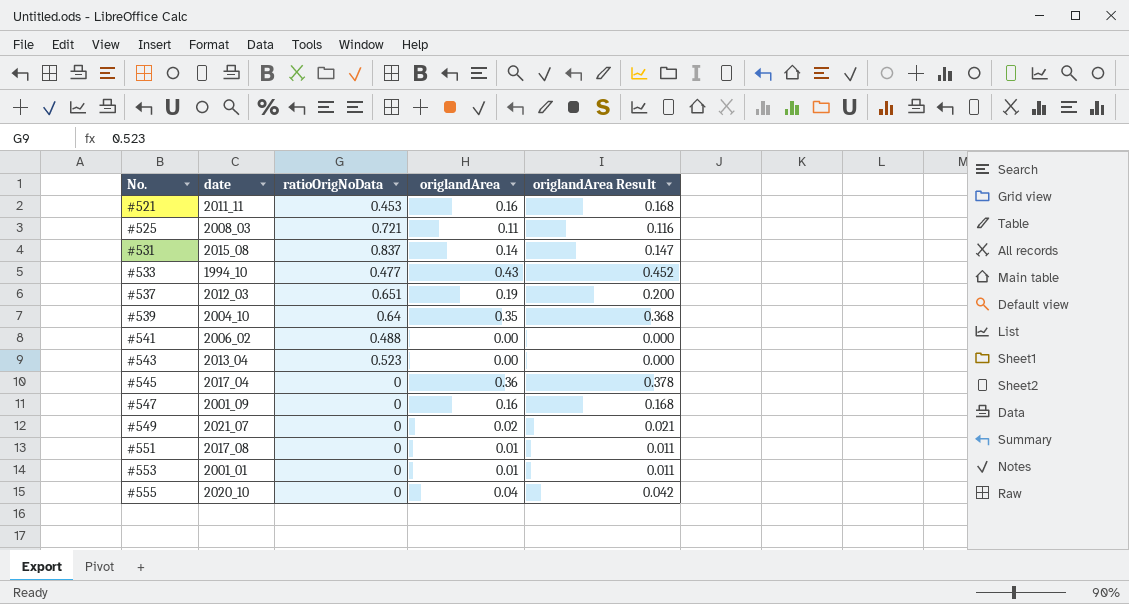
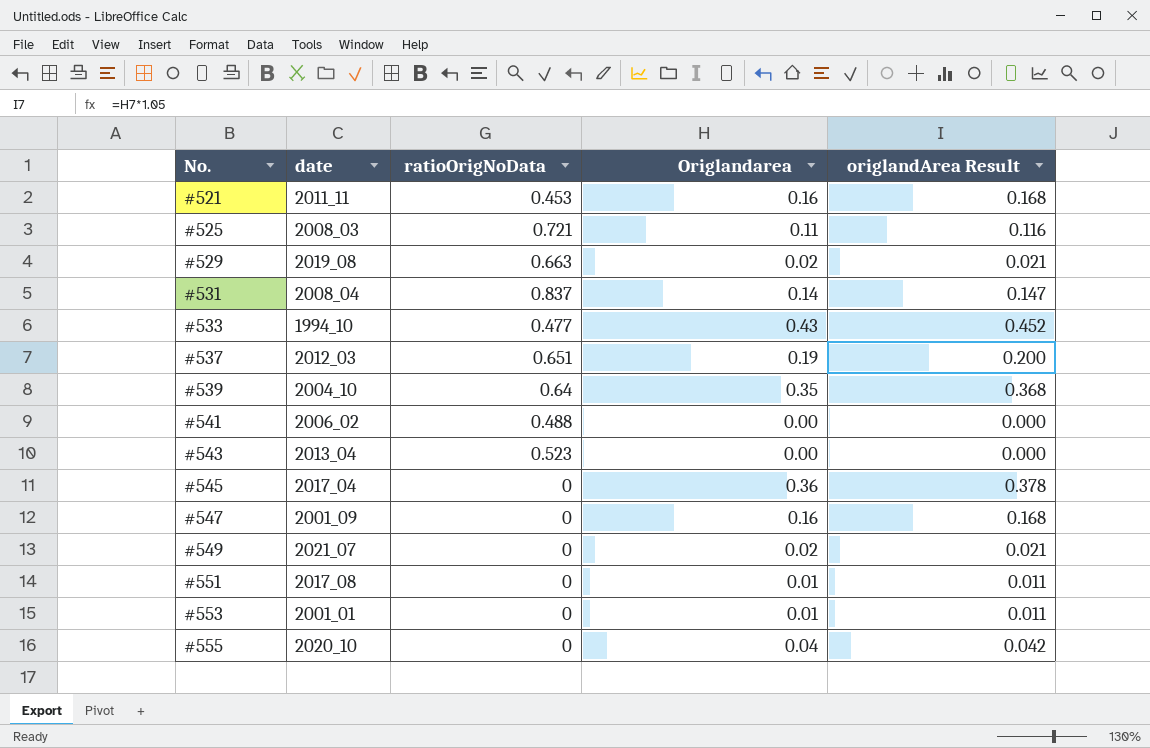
column name: origlandArea -> Origlandarea
row #529: none -> 2019_08 | 0.663 | 0.02 | 0.021
#531 | date: 2015_08 -> 2008_04

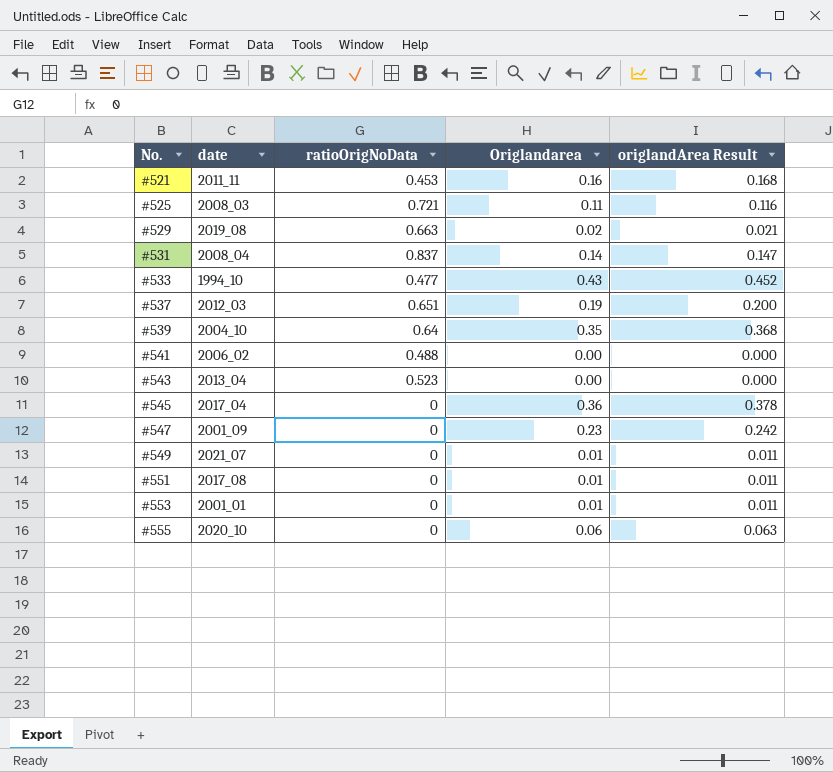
#547 | Origlandarea: 0.16 -> 0.23
#547 | origlandArea Result: 0.168 -> 0.242
#549 | Origlandarea: 0.02 -> 0.01
#549 | origlandArea Result: 0.021 -> 0.011
#555 | Origlandarea: 0.04 -> 0.06
#555 | origlandArea Result: 0.042 -> 0.063

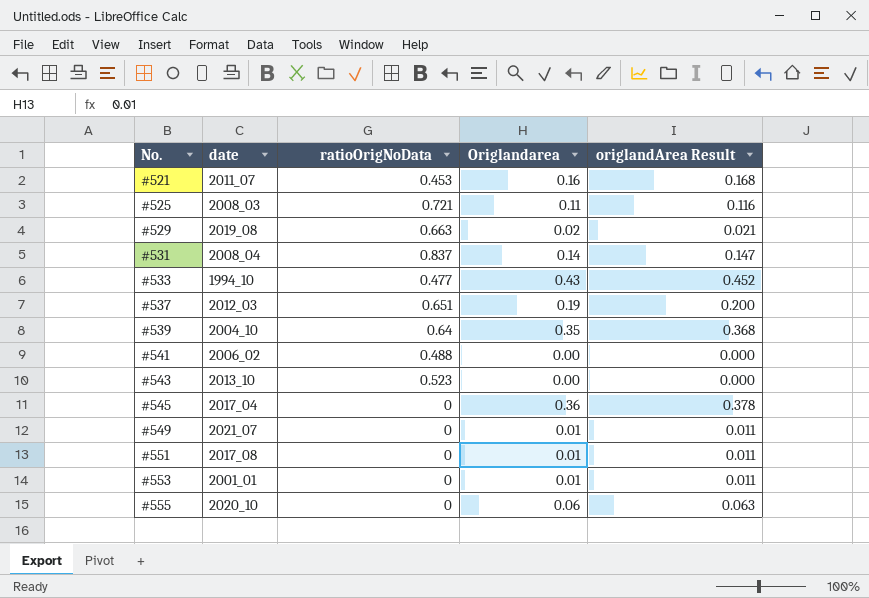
row #547: 2001_09 | 0 | 0.23 | 0.242 -> none
#521 | date: 2011_11 -> 2011_07
#543 | date: 2013_04 -> 2013_10

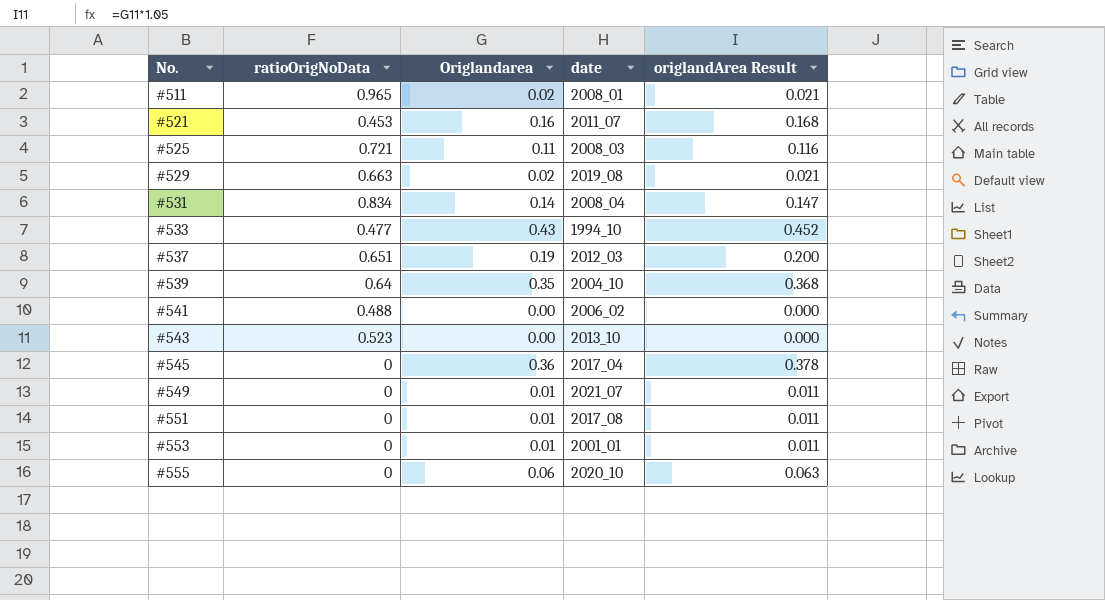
column date | position: 2 -> 4
row #511: none -> 0.965 | 0.02 | 2008_01 | 0.021
#531 | ratioOrigNoData: 0.837 -> 0.834

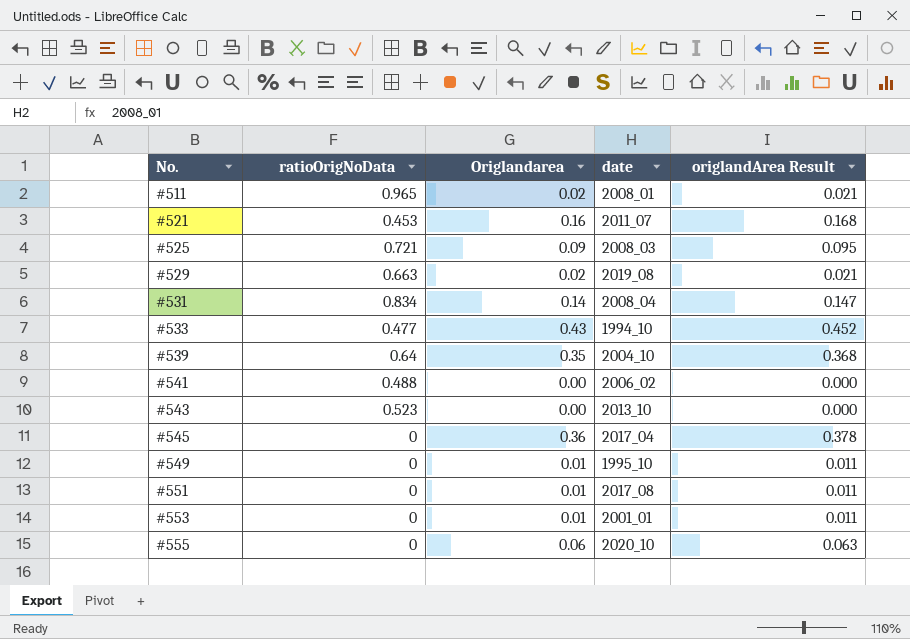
row #537: 0.651 | 0.19 | 2012_03 | 0.200 -> none
#525 | Origlandarea: 0.11 -> 0.09
#525 | origlandArea Result: 0.116 -> 0.095
#549 | date: 2021_07 -> 1995_10

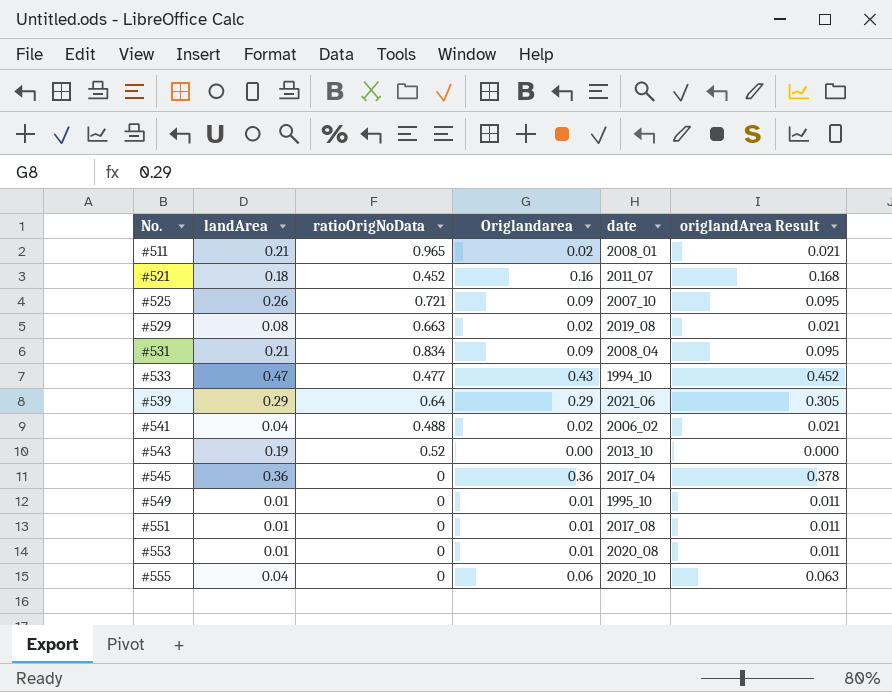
column landArea | position: none -> 2
#521 | ratioOrigNoData: 0.453 -> 0.452
#525 | date: 2008_03 -> 2007_10
#531 | Origlandarea: 0.14 -> 0.09
#531 | origlandArea Result: 0.147 -> 0.095
#539 | Origlandarea: 0.35 -> 0.29
#539 | date: 2004_10 -> 2021_06
#539 | origlandArea Result: 0.368 -> 0.305
#541 | Origlandarea: 0.00 -> 0.02
#541 | origlandArea Result: 0.000 -> 0.021
#543 | ratioOrigNoData: 0.523 -> 0.52
#553 | date: 2001_01 -> 2020_08

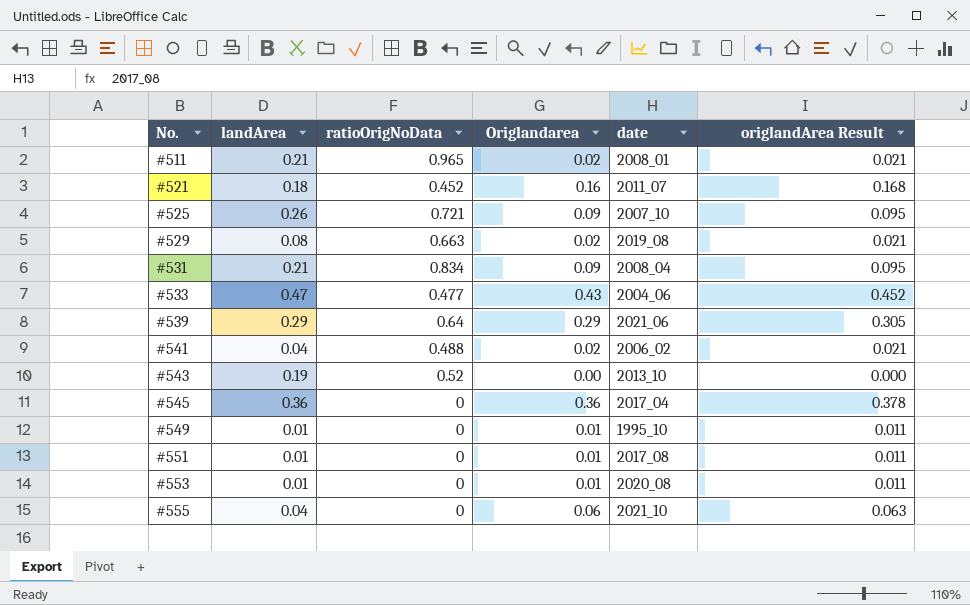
#533 | date: 1994_10 -> 2004_06
#555 | date: 2020_10 -> 2021_10

